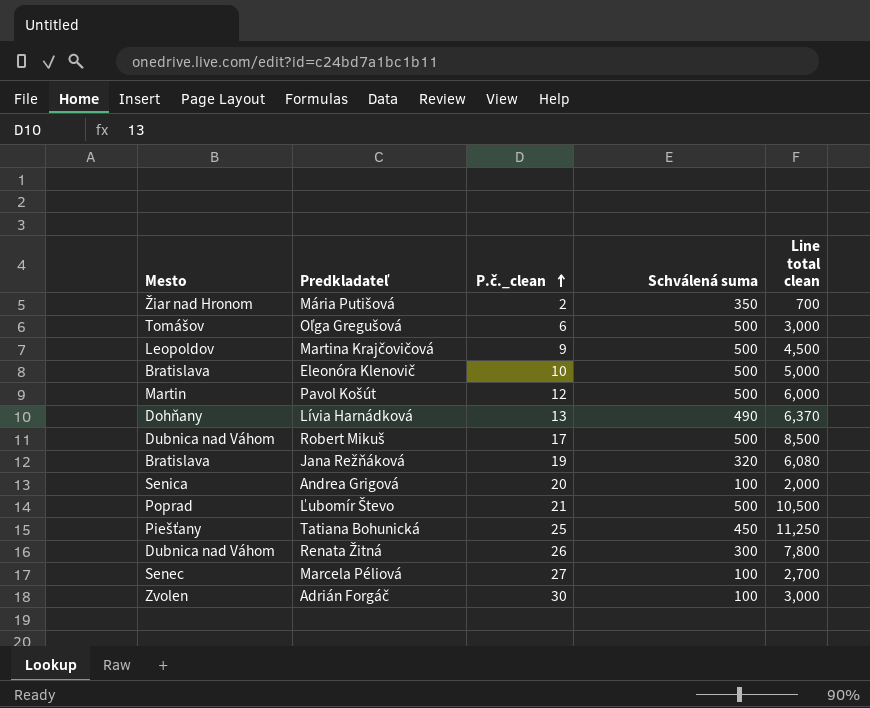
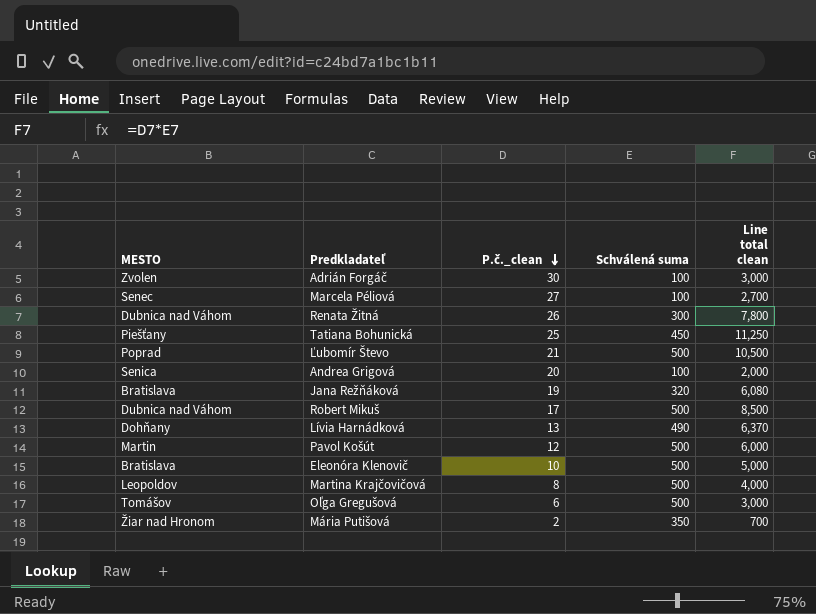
row order: P.č._clean ascending -> P.č._clean descending
column name: Mesto -> MESTO
Martina Krajčovičová | P.č._clean: 9 -> 8
Martina Krajčovičová | Line total clean: 4,500 -> 4,000

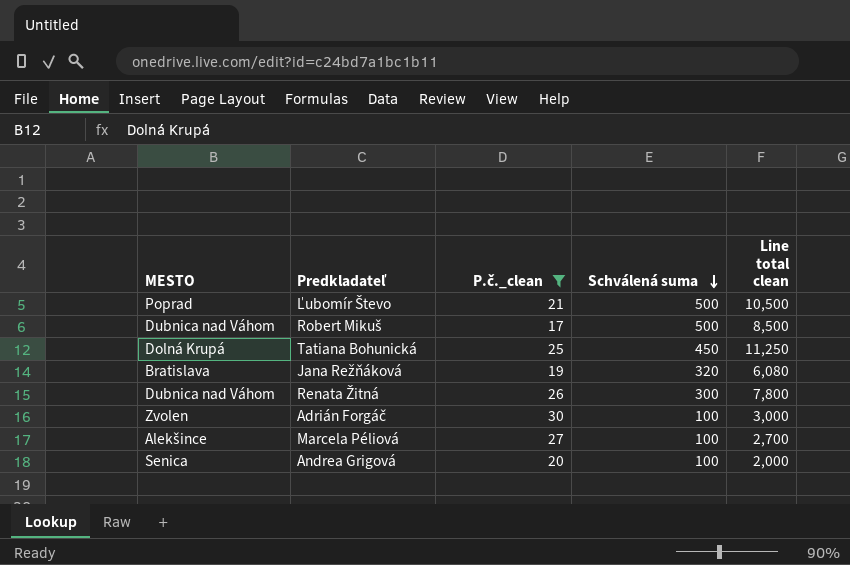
filter: none -> P.č._clean >= 17
row order: P.č._clean descending -> Schválená suma descending
Tatiana Bohunická | MESTO: Piešťany -> Dolná Krupá
Marcela Péliová | MESTO: Senec -> Alekšince

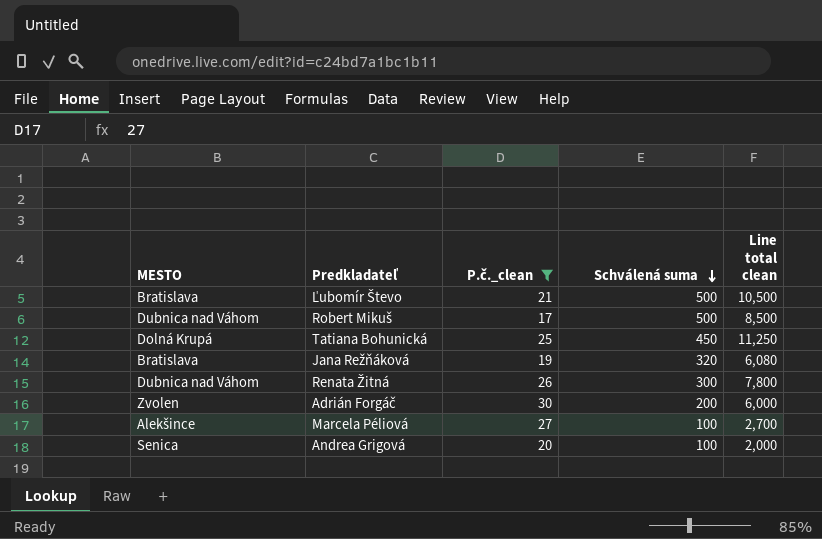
Ľubomír Števo | MESTO: Poprad -> Bratislava
Adrián Forgáč | Schválená suma: 100 -> 200
Adrián Forgáč | Line total clean: 3,000 -> 6,000

